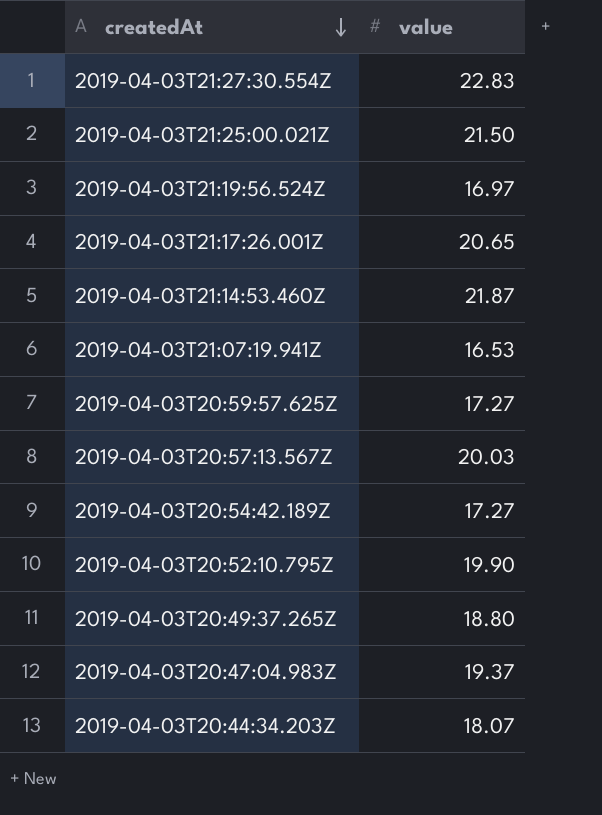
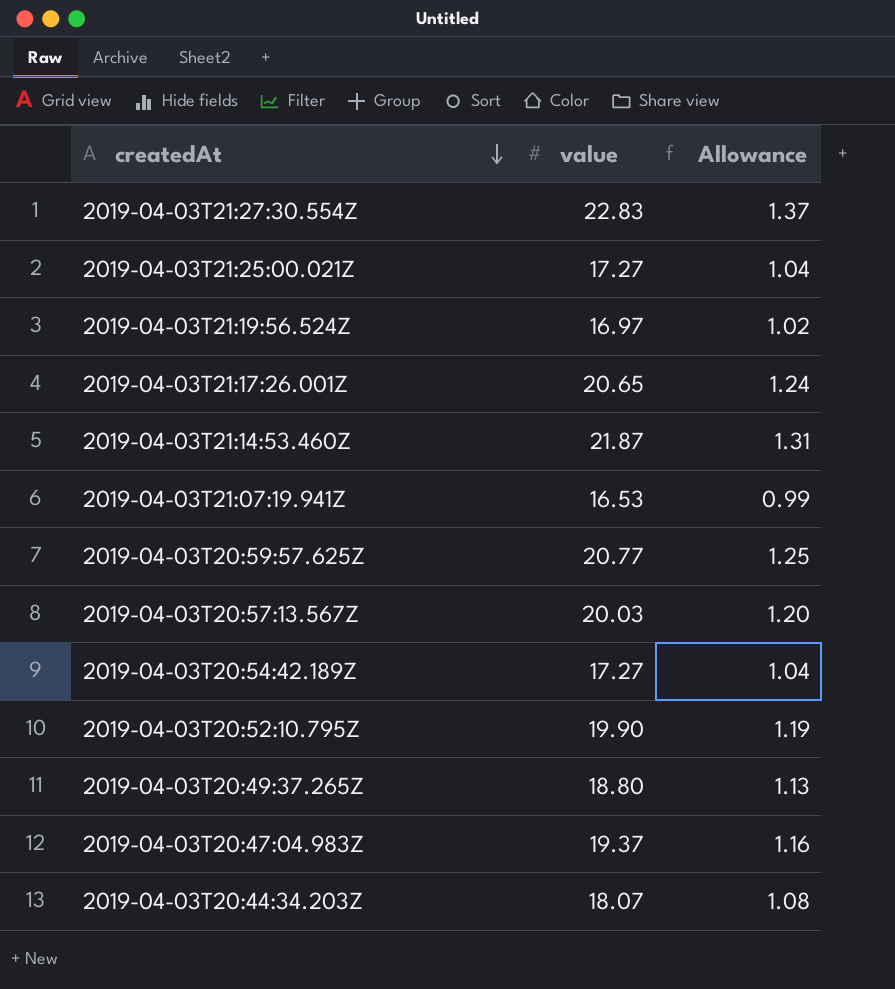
column Allowance | formula: none -> [value] * 0.06
2019-04-03T21:25:00.021Z | value: 21.50 -> 17.27
2019-04-03T20:59:57.625Z | value: 17.27 -> 20.77

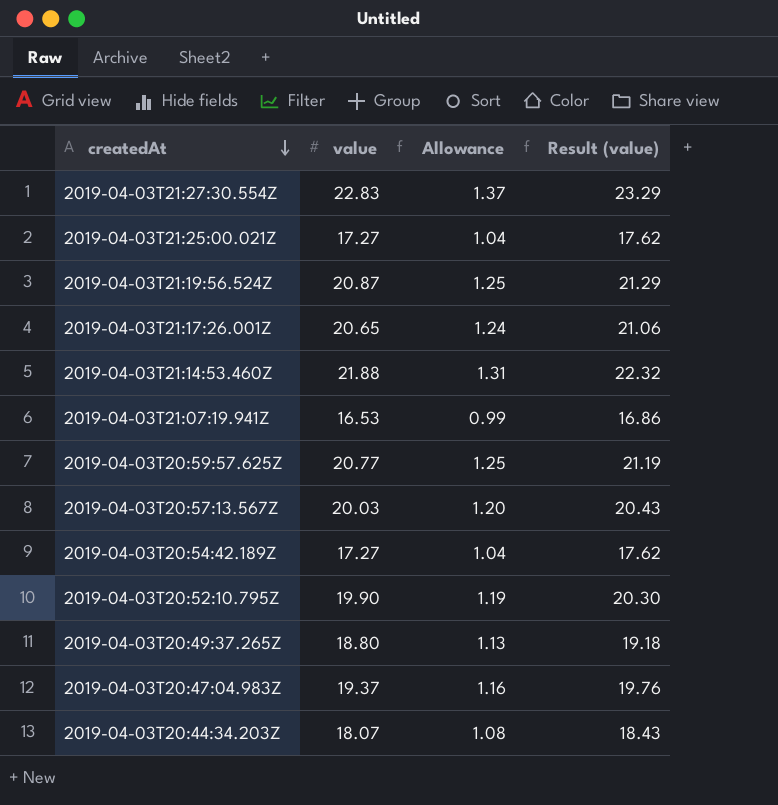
column Result (value) | formula: none -> [value] * 1.02
2019-04-03T21:19:56.524Z | value: 16.97 -> 20.87
2019-04-03T21:19:56.524Z | Allowance: 1.02 -> 1.25
2019-04-03T21:14:53.460Z | value: 21.87 -> 21.88

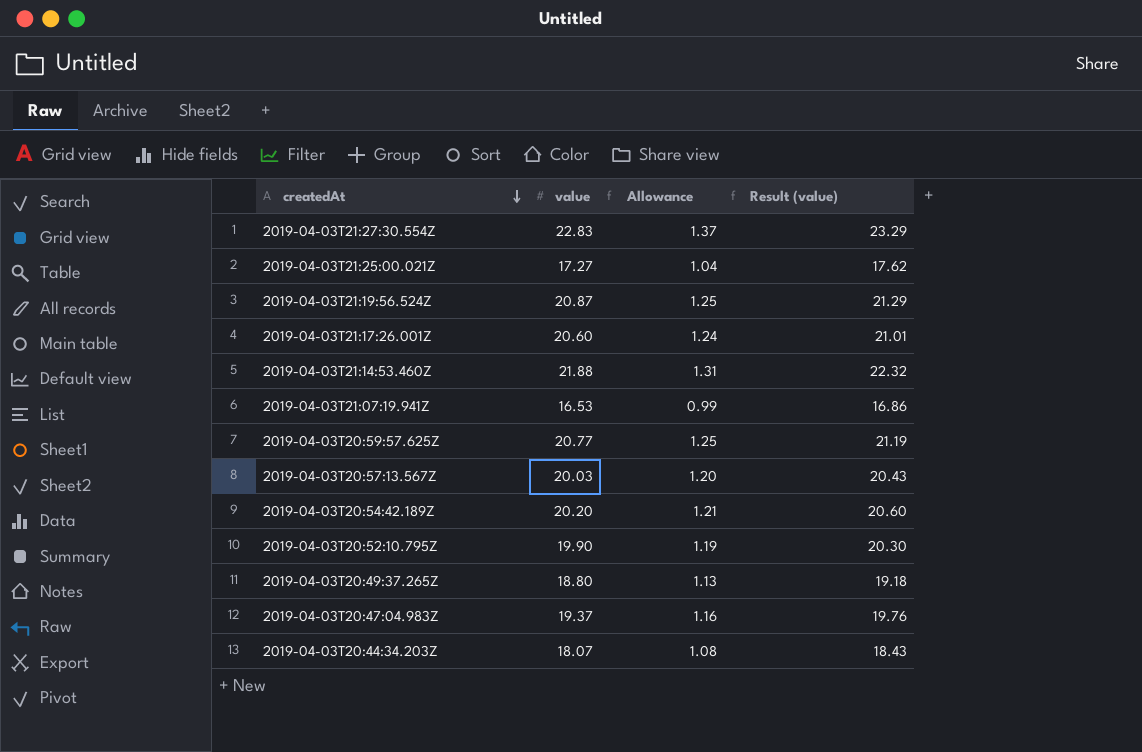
2019-04-03T21:17:26.001Z | value: 20.65 -> 20.60
2019-04-03T21:17:26.001Z | Result (value): 21.06 -> 21.01
2019-04-03T20:54:42.189Z | value: 17.27 -> 20.20
2019-04-03T20:54:42.189Z | Allowance: 1.04 -> 1.21
2019-04-03T20:54:42.189Z | Result (value): 17.62 -> 20.60

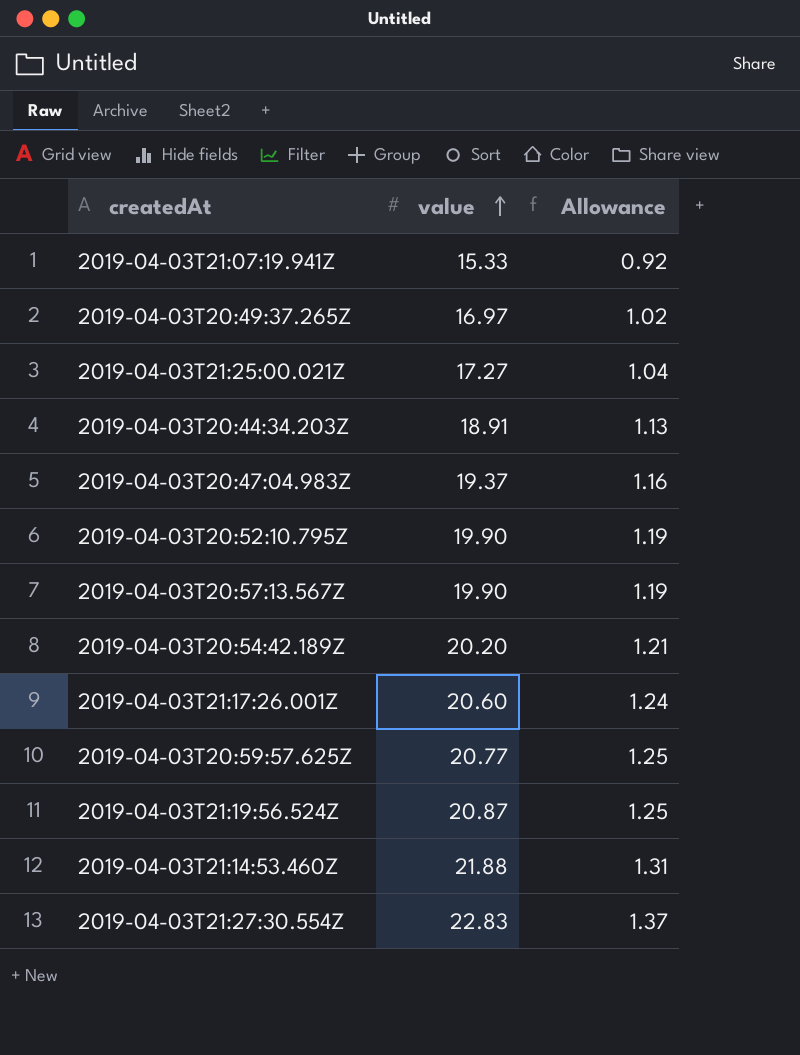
row order: createdAt descending -> value ascending
column Result (value) | formula: [value] * 1.02 -> none
2019-04-03T21:07:19.941Z | value: 16.53 -> 15.33
2019-04-03T21:07:19.941Z | Allowance: 0.99 -> 0.92
2019-04-03T20:49:37.265Z | value: 18.80 -> 16.97
2019-04-03T20:49:37.265Z | Allowance: 1.13 -> 1.02
2019-04-03T20:44:34.203Z | value: 18.07 -> 18.91
2019-04-03T20:44:34.203Z | Allowance: 1.08 -> 1.13
2019-04-03T20:57:13.567Z | value: 20.03 -> 19.90
2019-04-03T20:57:13.567Z | Allowance: 1.20 -> 1.19

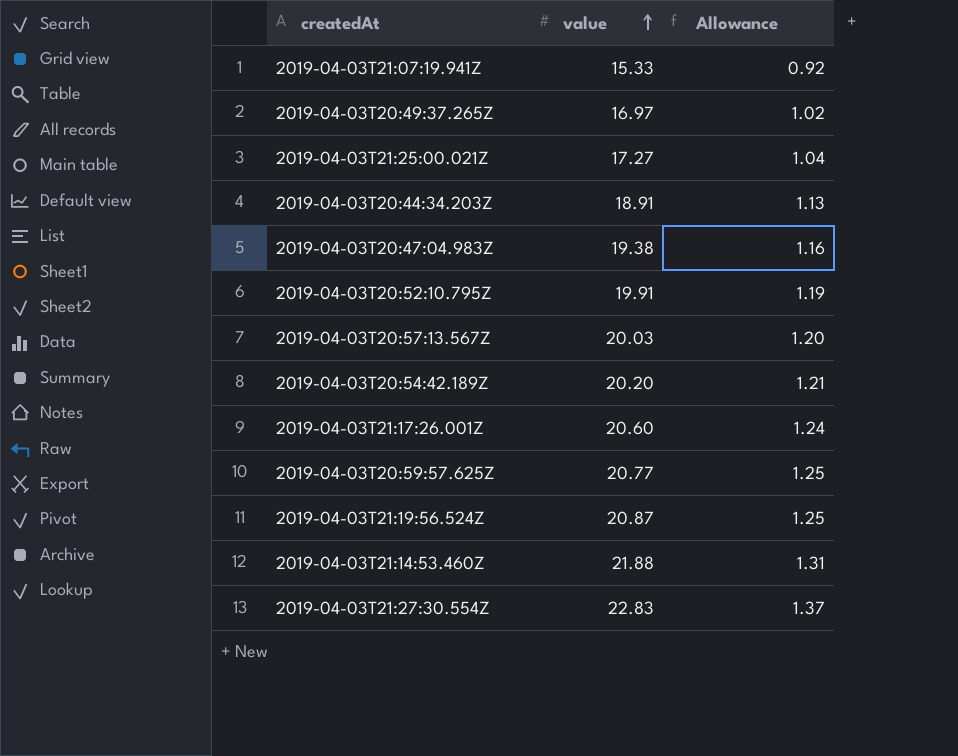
2019-04-03T20:47:04.983Z | value: 19.37 -> 19.38
2019-04-03T20:52:10.795Z | value: 19.90 -> 19.91
2019-04-03T20:57:13.567Z | value: 19.90 -> 20.03
2019-04-03T20:57:13.567Z | Allowance: 1.19 -> 1.20

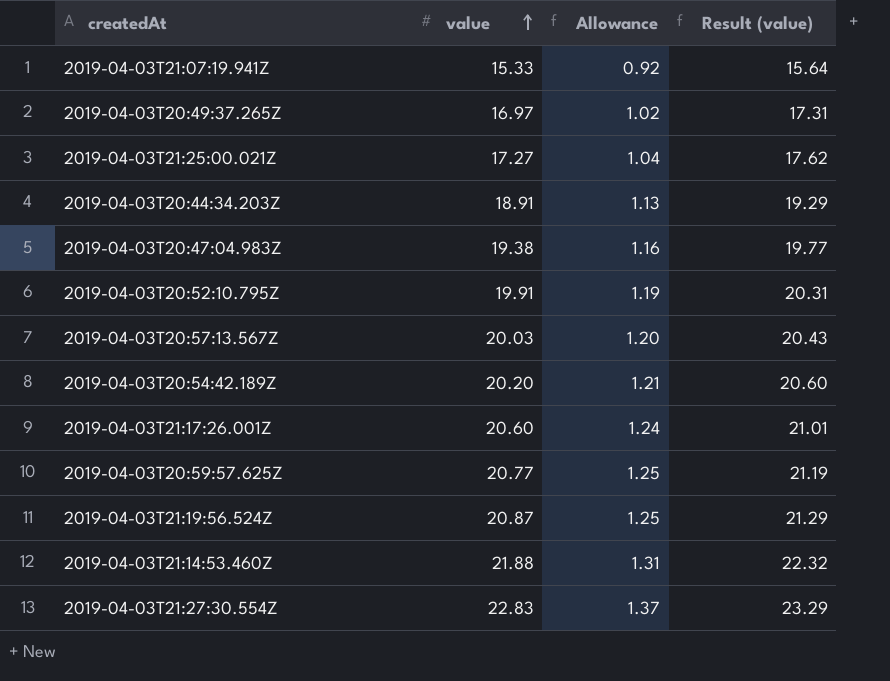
column Result (value) | formula: none -> [value] * 1.02

